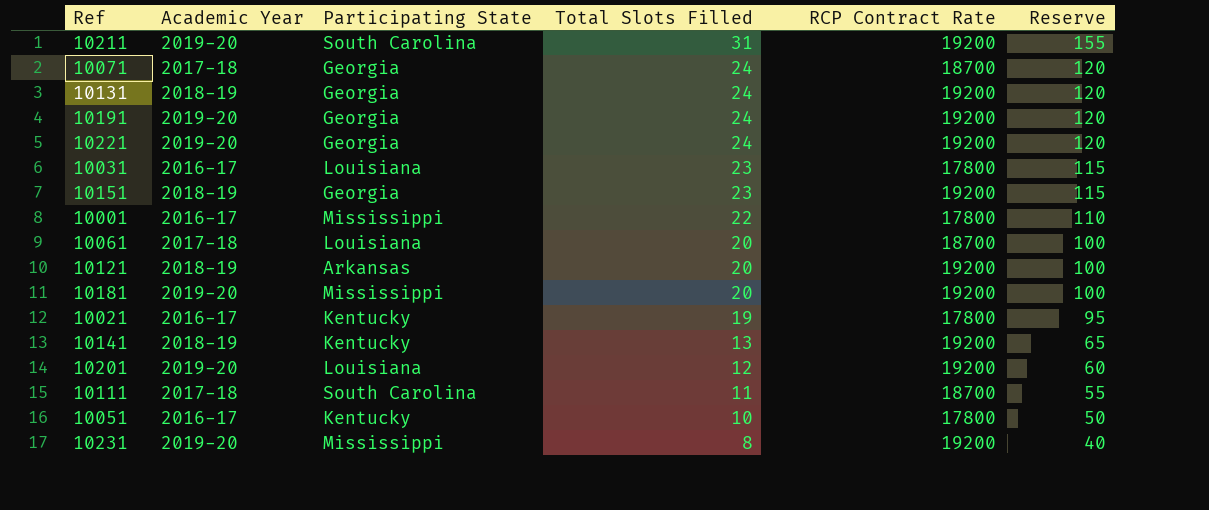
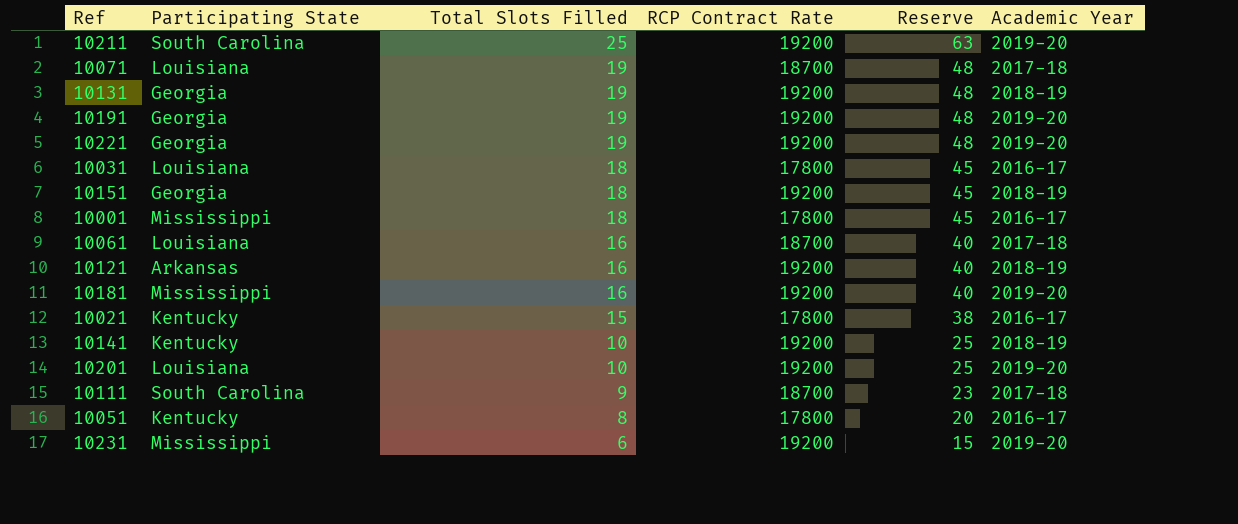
column Reserve | formula: [Total Slots Filled] * 5 -> [Total Slots Filled] * 2.5
column Academic Year | position: 2 -> 6
10211 | Total Slots Filled: 31 -> 25
10071 | Participating State: Georgia -> Louisiana
10071 | Total Slots Filled: 24 -> 19
10131 | Total Slots Filled: 24 -> 19
10191 | Total Slots Filled: 24 -> 19
10221 | Total Slots Filled: 24 -> 19
10031 | Total Slots Filled: 23 -> 18
10151 | Total Slots Filled: 23 -> 18
10001 | Total Slots Filled: 22 -> 18
10061 | Total Slots Filled: 20 -> 16
10121 | Total Slots Filled: 20 -> 16
10181 | Total Slots Filled: 20 -> 16
10021 | Total Slots Filled: 19 -> 15
10141 | Total Slots Filled: 13 -> 10
10201 | Total Slots Filled: 12 -> 10
10111 | Total Slots Filled: 11 -> 9
10051 | Total Slots Filled: 10 -> 8
10231 | Total Slots Filled: 8 -> 6

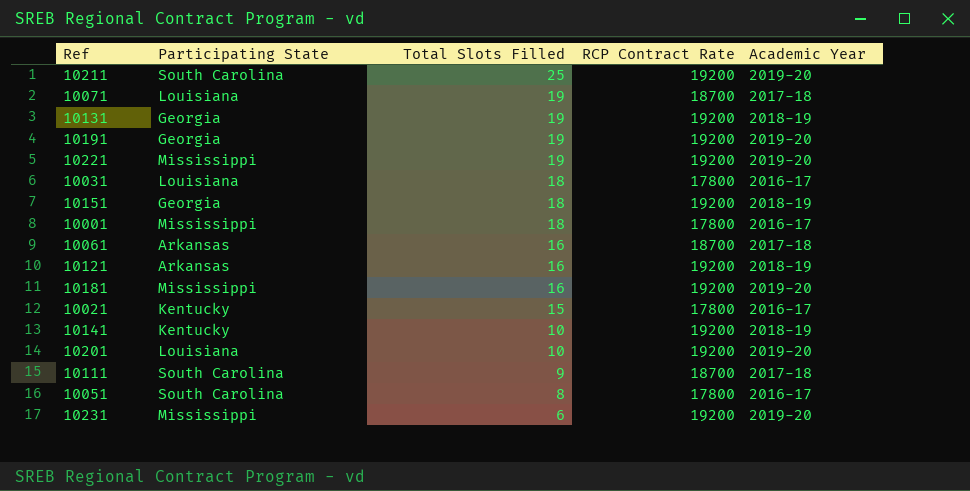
column Reserve | formula: [Total Slots Filled] * 2.5 -> none
10221 | Participating State: Georgia -> Mississippi
10061 | Participating State: Louisiana -> Arkansas
10051 | Participating State: Kentucky -> South Carolina

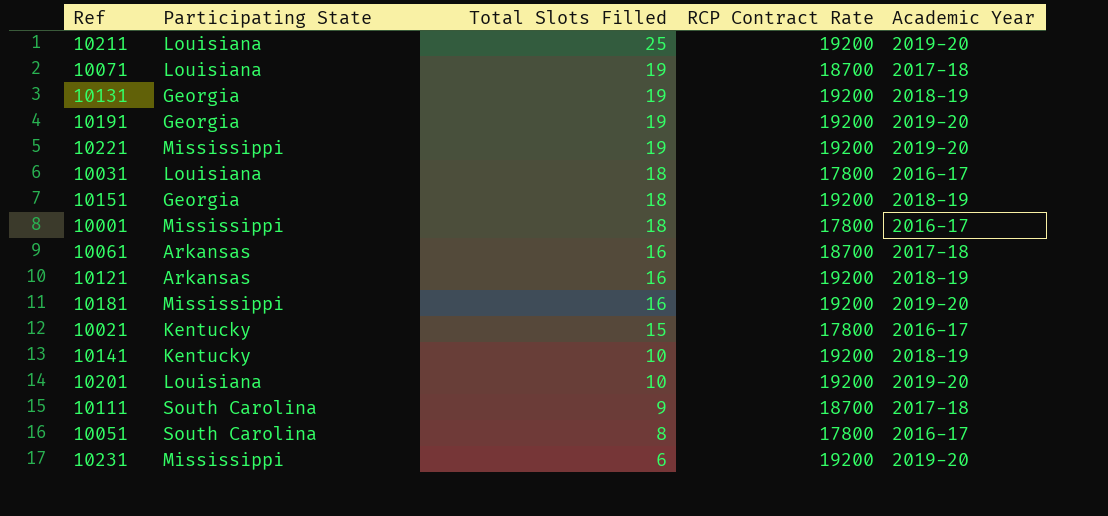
10211 | Participating State: South Carolina -> Louisiana

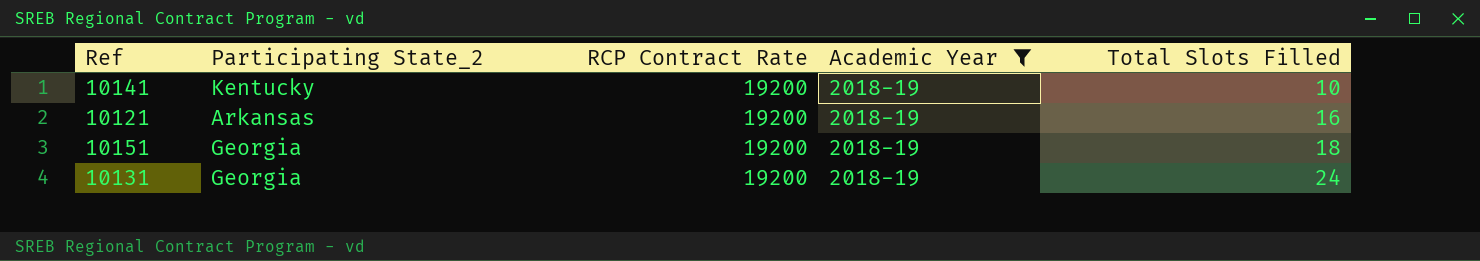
filter: none -> Academic Year = 2018-19
row order: Total Slots Filled descending -> Total Slots Filled ascending
column name: Participating State -> Participating State_2
column Total Slots Filled | position: 3 -> 5
10131 | Total Slots Filled: 19 -> 24

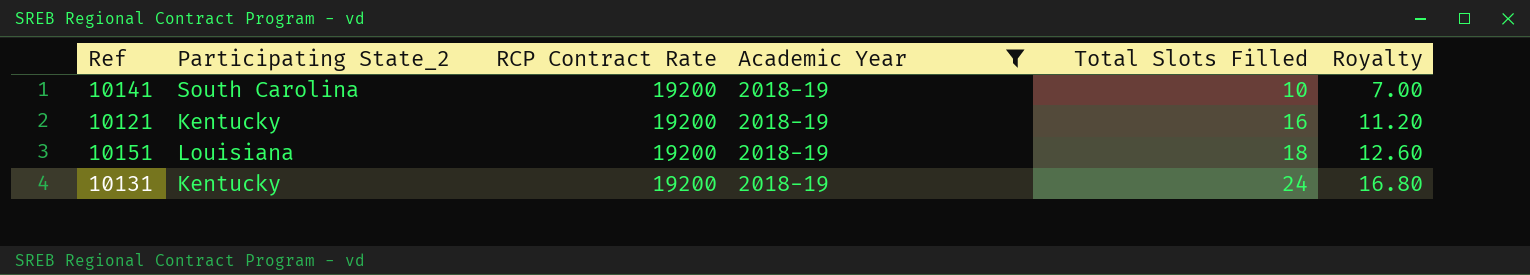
column Royalty | formula: none -> [Total Slots Filled] * 0.7
10141 | Participating State_2: Kentucky -> South Carolina
10121 | Participating State_2: Arkansas -> Kentucky
10151 | Participating State_2: Georgia -> Louisiana
10131 | Participating State_2: Georgia -> Kentucky

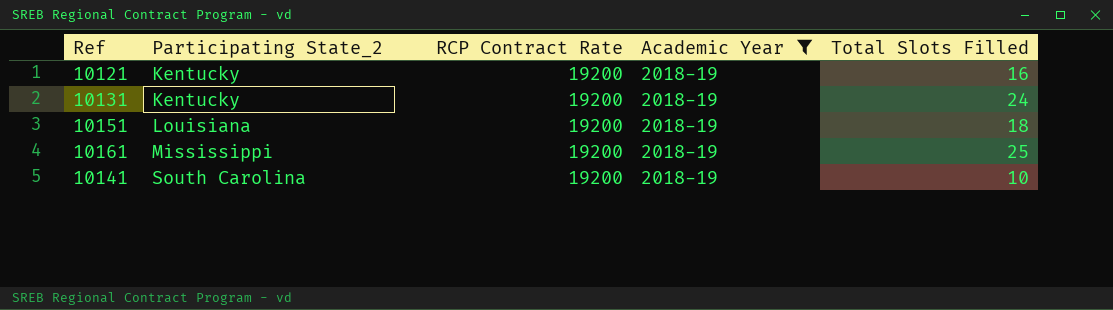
row order: Total Slots Filled ascending -> Participating State_2 ascending
column Royalty | formula: [Total Slots Filled] * 0.7 -> none
row 10161: none -> Mississippi | 19200 | 2018-19 | 25

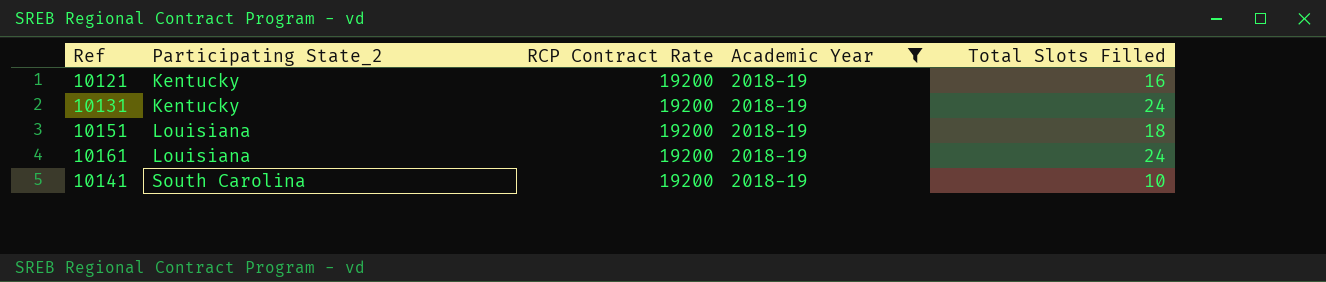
10161 | Participating State_2: Mississippi -> Louisiana
10161 | Total Slots Filled: 25 -> 24

